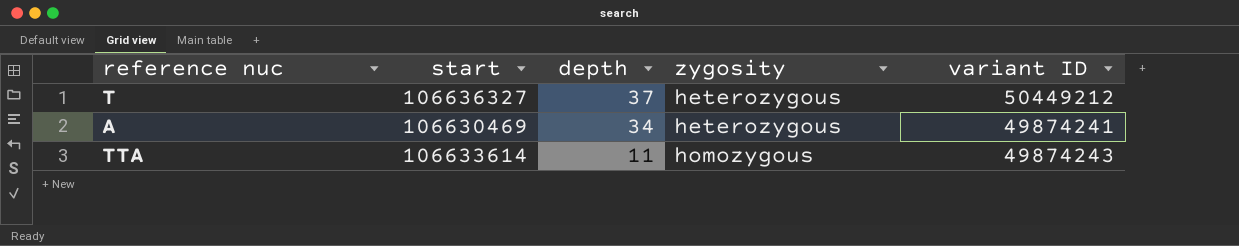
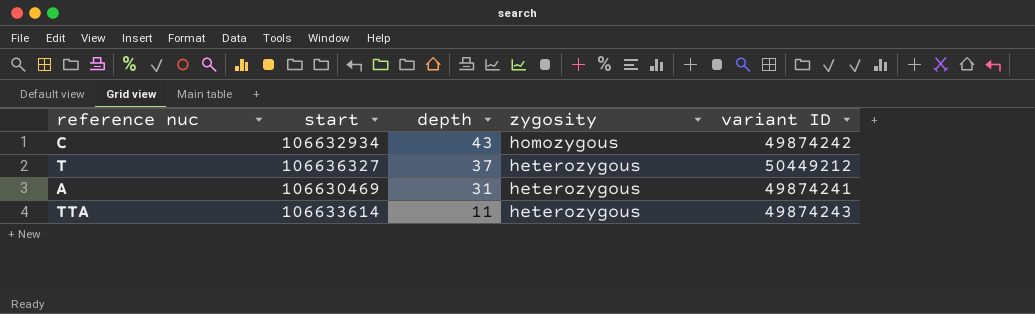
row C: none -> 106632934 | 43 | homozygous | 49874242
A | depth: 34 -> 31
TTA | zygosity: homozygous -> heterozygous

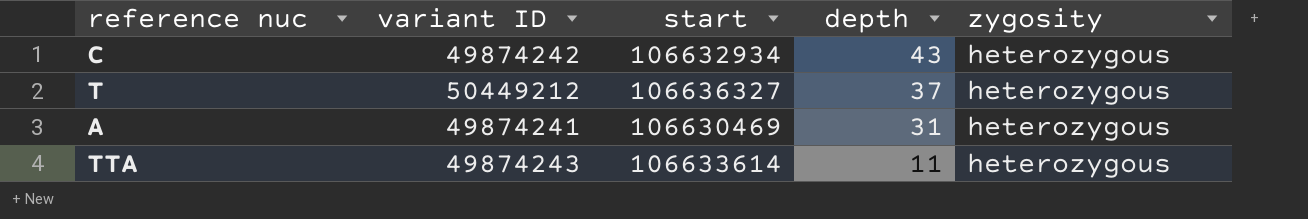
column variant ID | position: 5 -> 2
C | zygosity: homozygous -> heterozygous

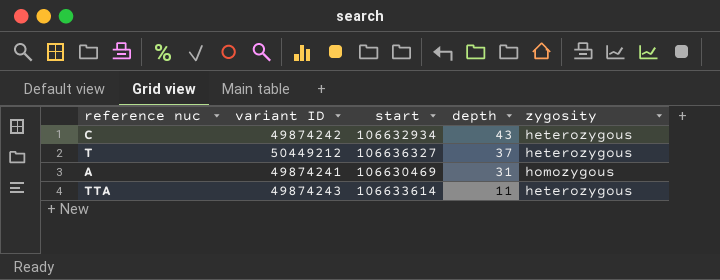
A | zygosity: heterozygous -> homozygous

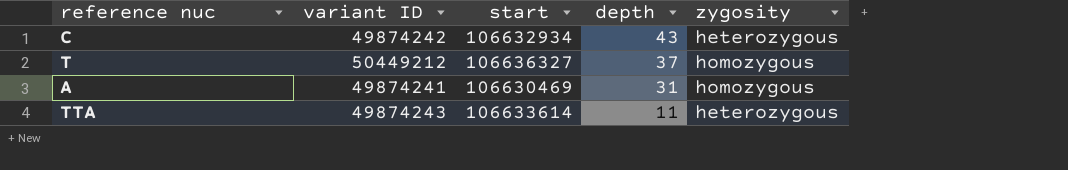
T | zygosity: heterozygous -> homozygous

